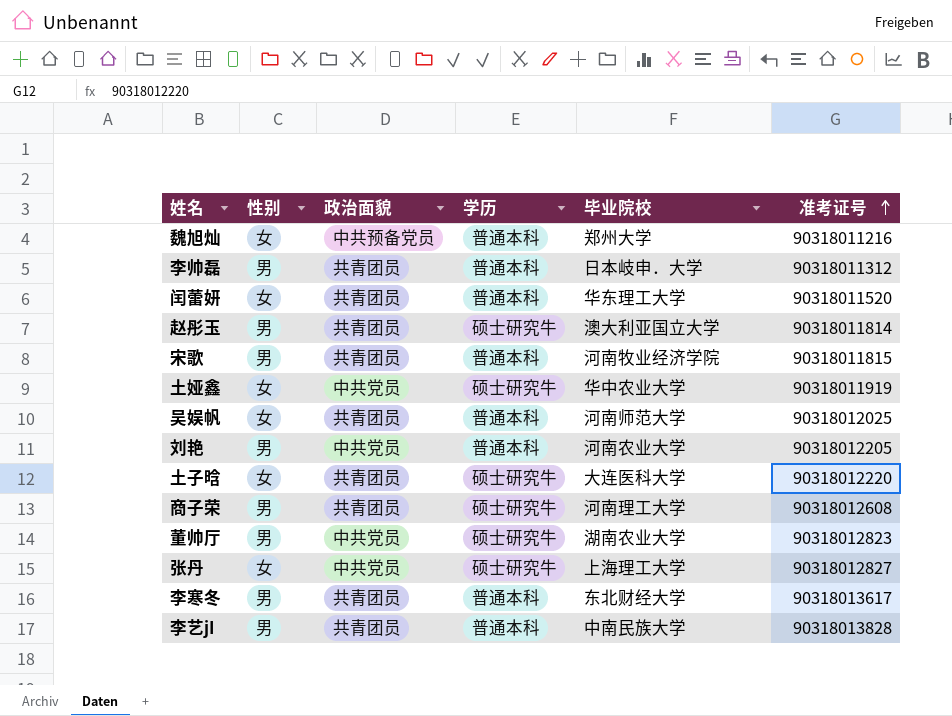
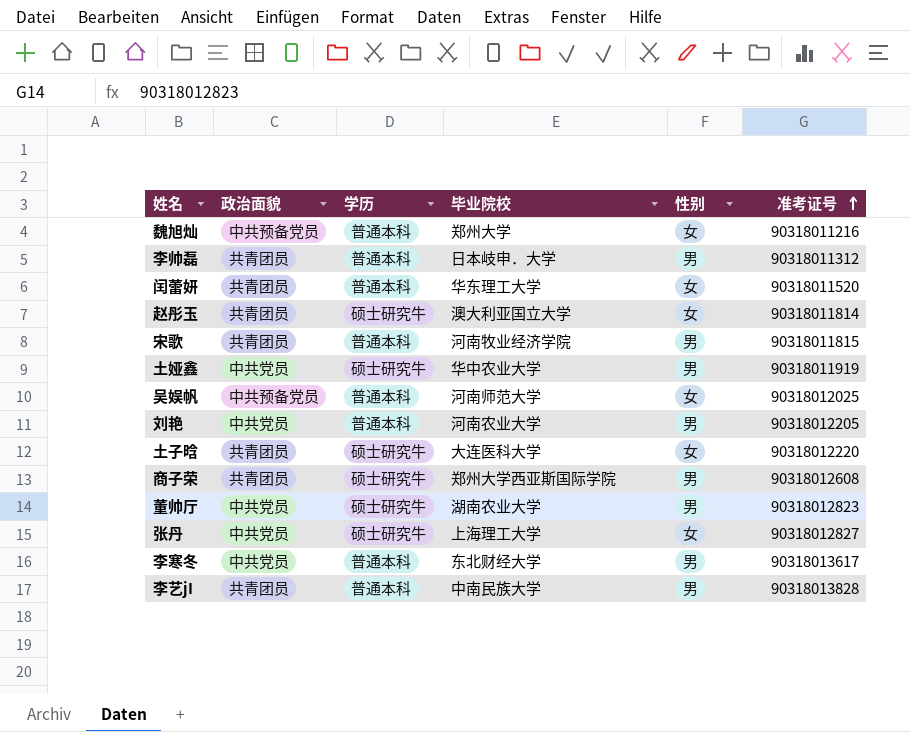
column 性别 | position: 2 -> 5
赵彤玉 | 性别: 男 -> 女
土娅鑫 | 性别: 女 -> 男
吴娱帆 | 政治面貌: 共青团员 -> 中共预备党员
商子荣 | 毕业院校: 河南理工大学 -> 郑州大学西亚斯国际学院
李寒冬 | 政治面貌: 共青团员 -> 中共党员

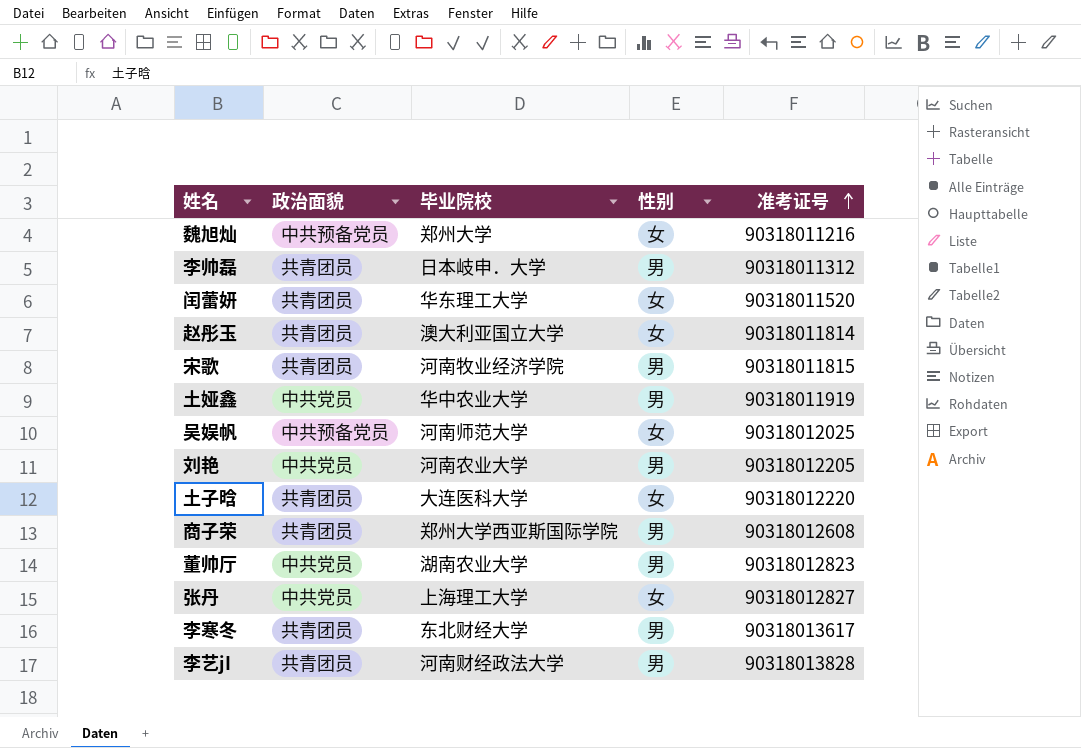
column 学历 | position: 3 -> none
李寒冬 | 政治面貌: 中共党员 -> 共青团员
李艺jI | 毕业院校: 中南民族大学 -> 河南财经政法大学

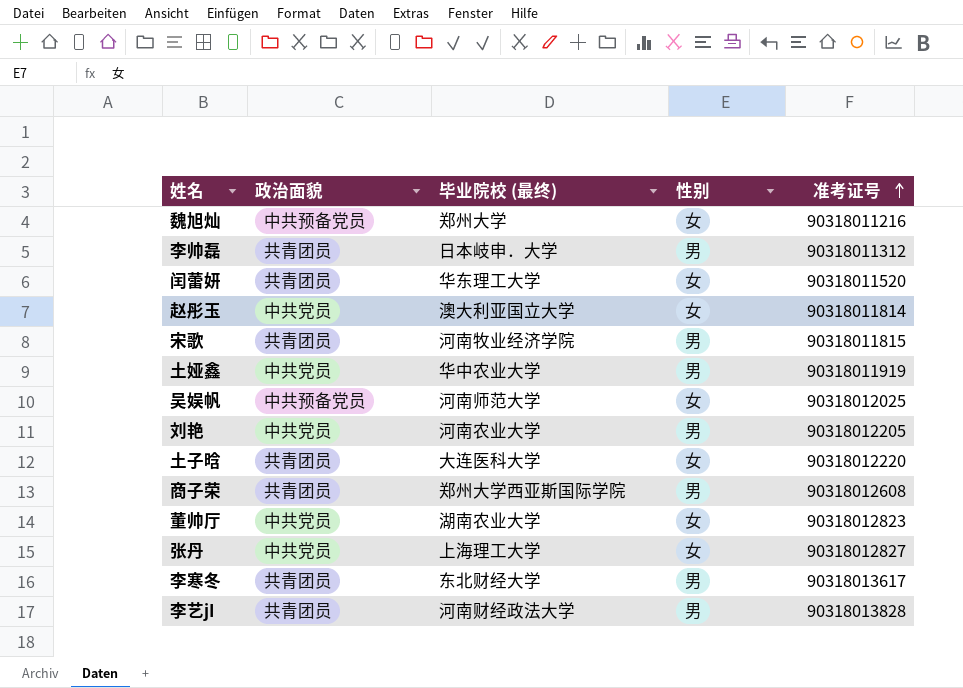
column name: 毕业院校 -> 毕业院校 (最终)
赵彤玉 | 政治面貌: 共青团员 -> 中共党员
董帅厅 | 性别: 男 -> 女

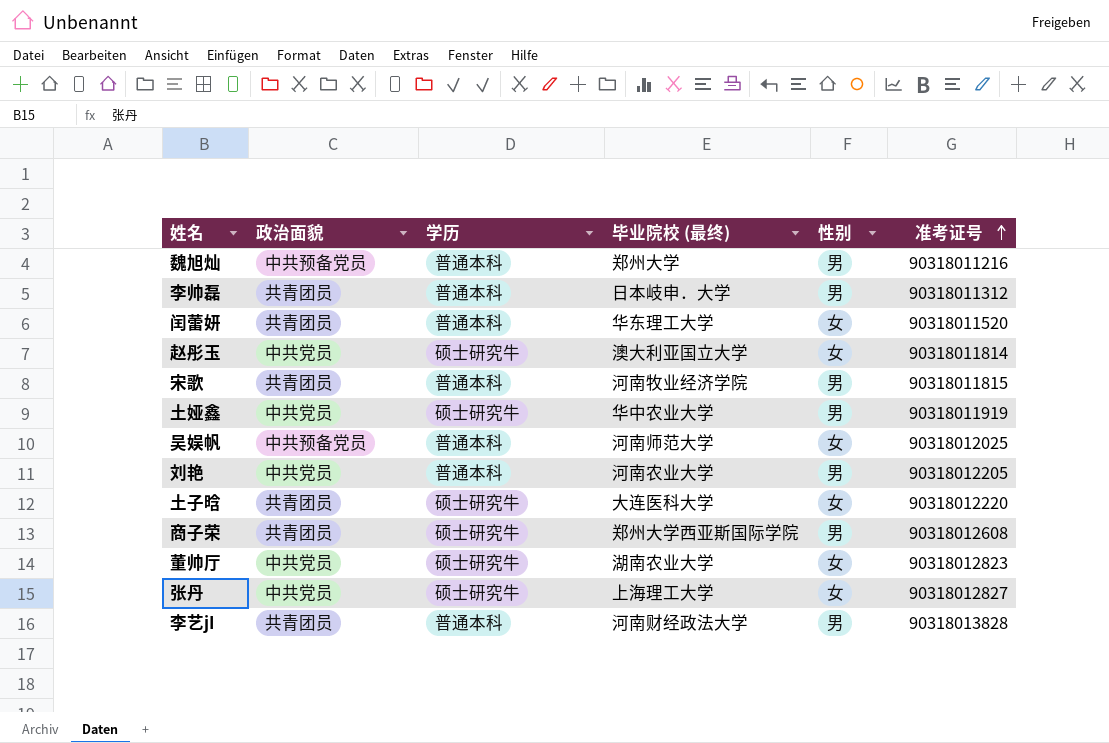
column 学历 | position: none -> 3
row 李寒冬: 共青团员 | 东北财经大学 | 男 | 90318013617 -> none
魏旭灿 | 性别: 女 -> 男

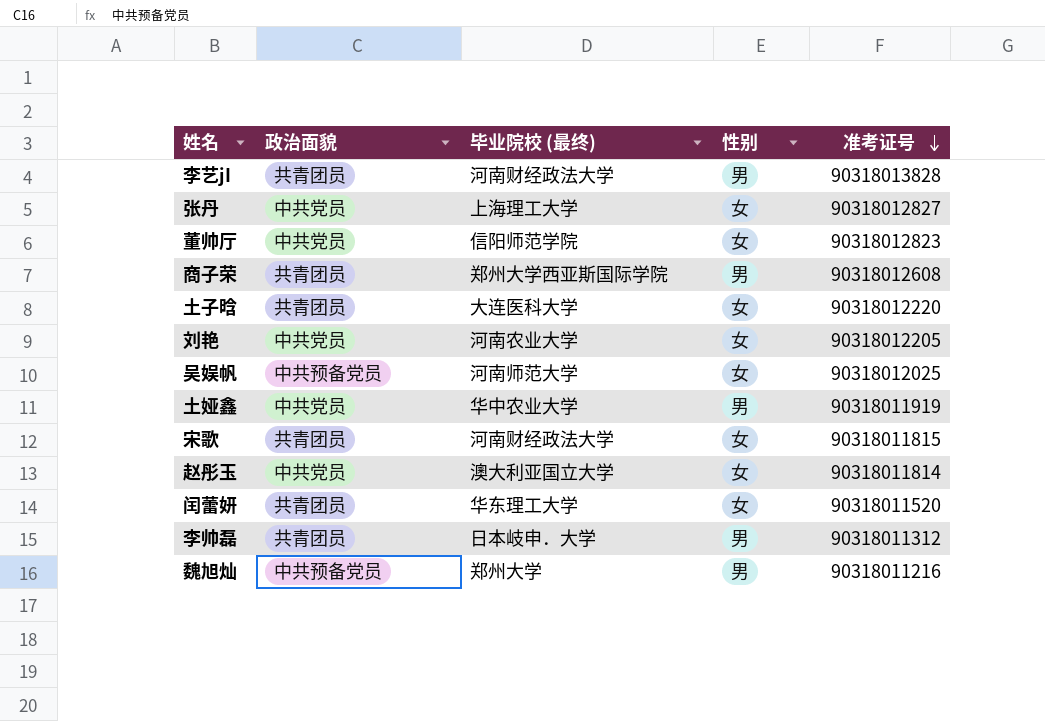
row order: 准考证号 ascending -> 准考证号 descending
column 学历 | position: 3 -> none
董帅厅 | 毕业院校 (最终): 湖南农业大学 -> 信阳师范学院
刘艳 | 性别: 男 -> 女
宋歌 | 毕业院校 (最终): 河南牧业经济学院 -> 河南财经政法大学
宋歌 | 性别: 男 -> 女

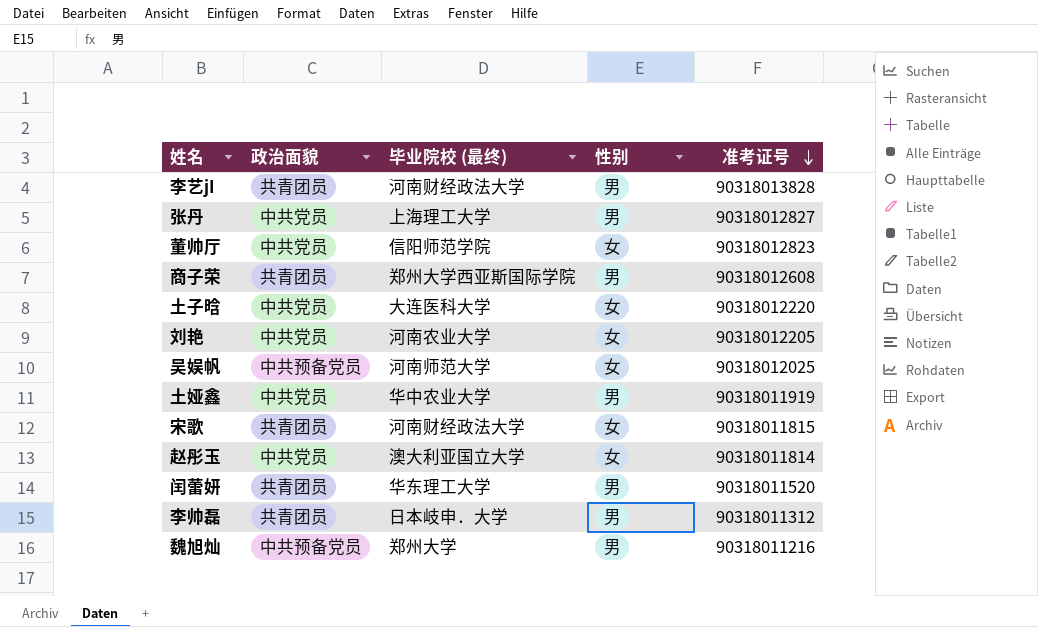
张丹 | 性别: 女 -> 男
土子晗 | 政治面貌: 共青团员 -> 中共党员
闰蕾妍 | 性别: 女 -> 男

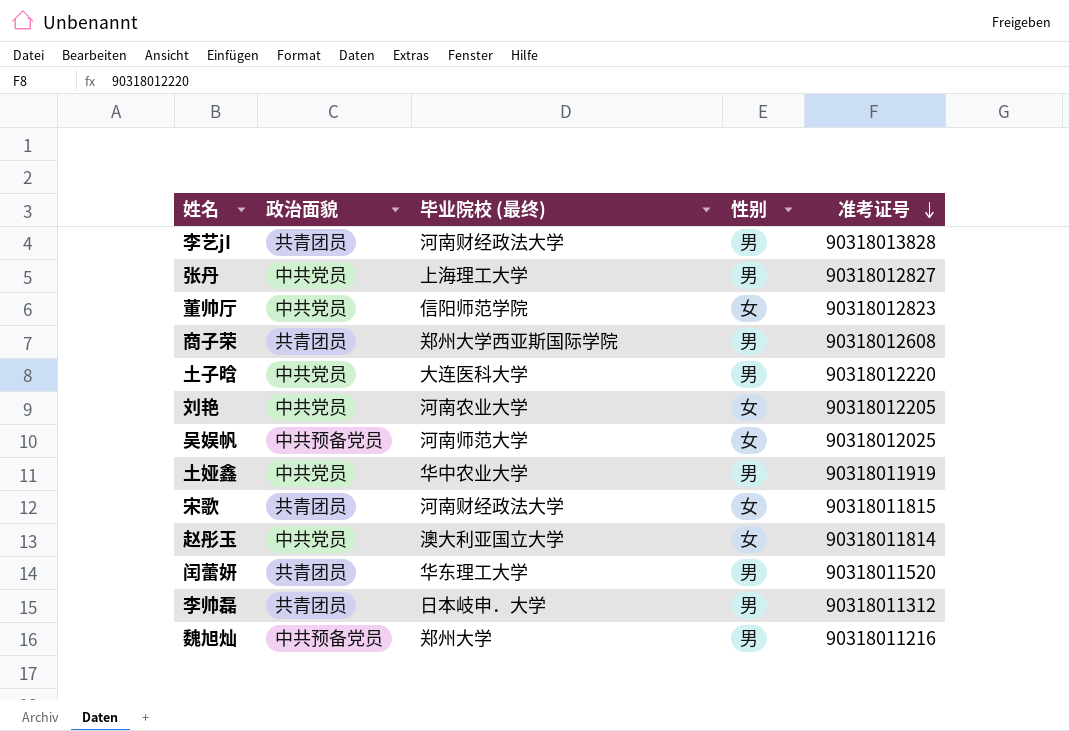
土子晗 | 性别: 女 -> 男

